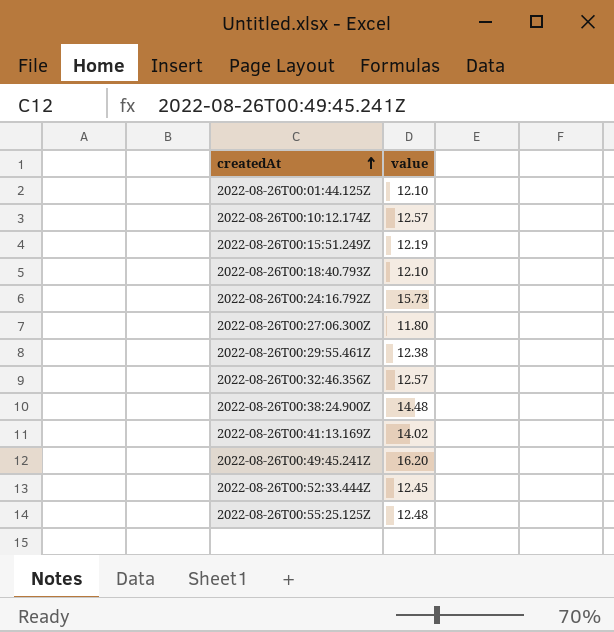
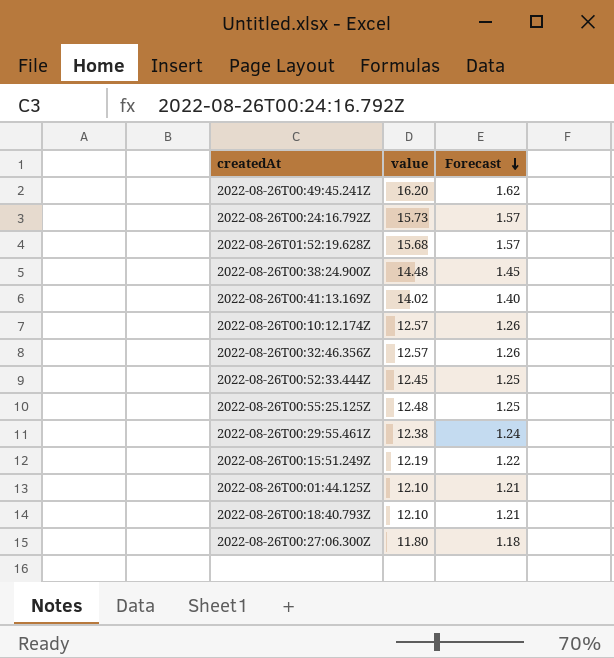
row order: createdAt ascending -> Forecast descending
column Forecast | formula: none -> [value] * 0.1
row 2022-08-26T01:52:19.628Z: none -> 15.68 | 1.57

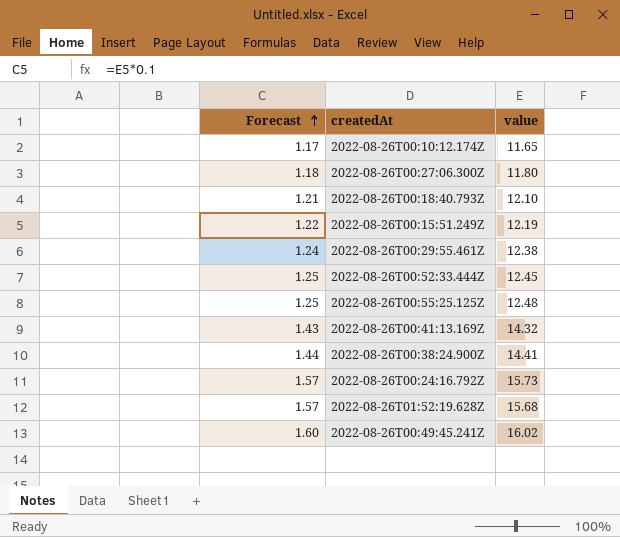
row order: Forecast descending -> Forecast ascending
column Forecast | position: 3 -> 1
row 2022-08-26T00:32:46.356Z: 12.57 | 1.26 -> none
row 2022-08-26T00:01:44.125Z: 12.10 | 1.21 -> none
2022-08-26T00:10:12.174Z | Forecast: 1.26 -> 1.17
2022-08-26T00:10:12.174Z | value: 12.57 -> 11.65
2022-08-26T00:41:13.169Z | Forecast: 1.40 -> 1.43
2022-08-26T00:41:13.169Z | value: 14.02 -> 14.32
2022-08-26T00:38:24.900Z | Forecast: 1.45 -> 1.44
2022-08-26T00:38:24.900Z | value: 14.48 -> 14.41
2022-08-26T00:49:45.241Z | Forecast: 1.62 -> 1.60
2022-08-26T00:49:45.241Z | value: 16.20 -> 16.02

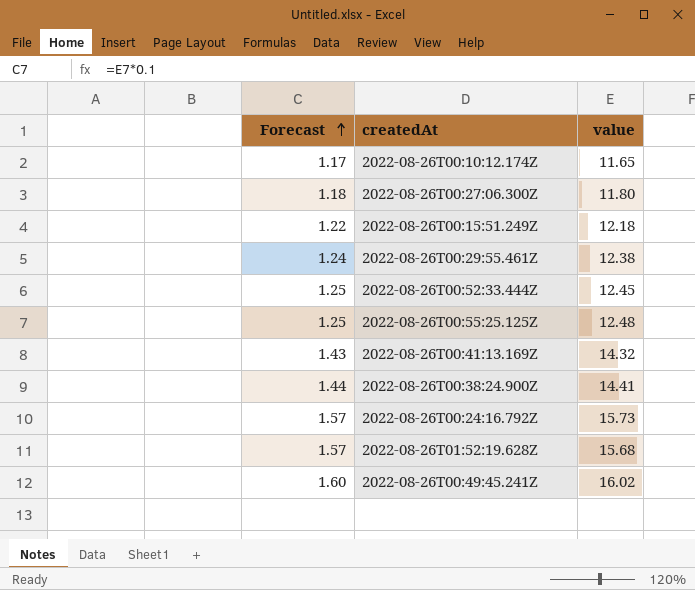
row 2022-08-26T00:18:40.793Z: 1.21 | 12.10 -> none
2022-08-26T00:15:51.249Z | value: 12.19 -> 12.18

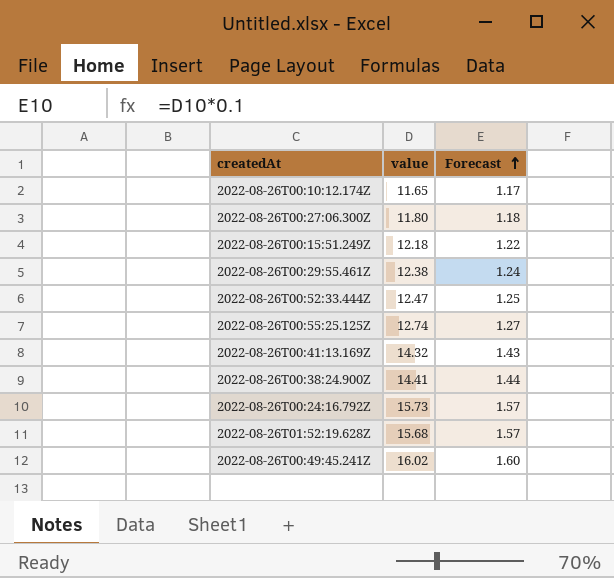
column Forecast | position: 1 -> 3
2022-08-26T00:52:33.444Z | value: 12.45 -> 12.47
2022-08-26T00:55:25.125Z | value: 12.48 -> 12.74
2022-08-26T00:55:25.125Z | Forecast: 1.25 -> 1.27

